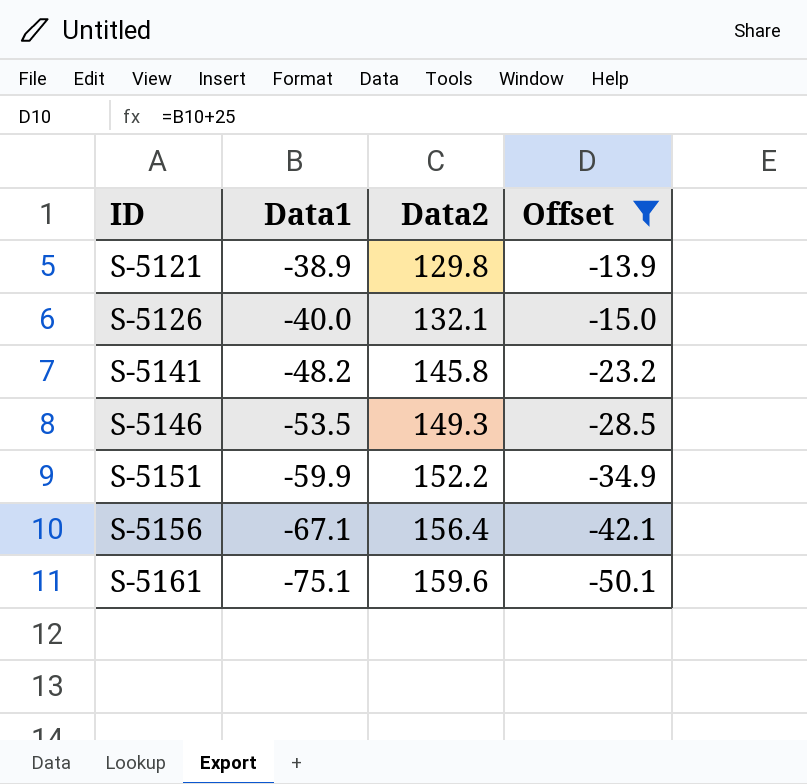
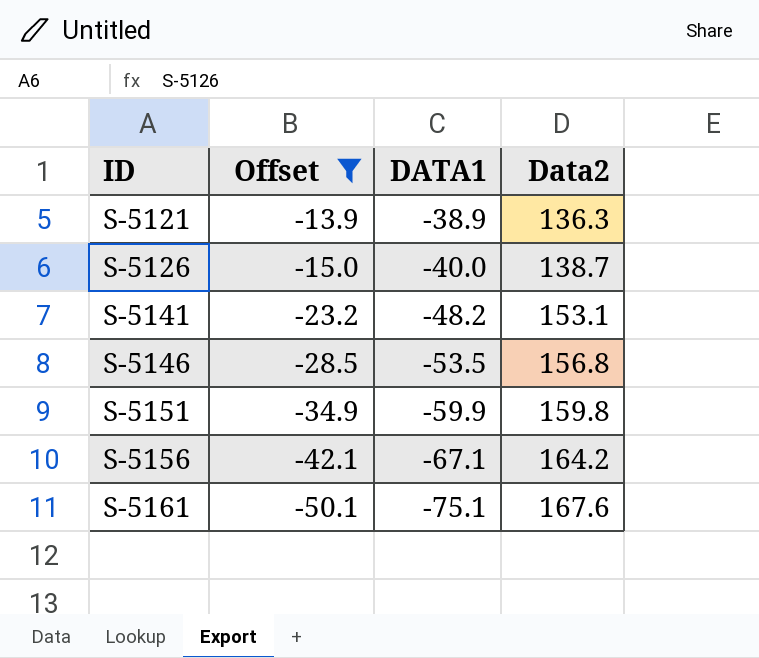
column Offset | position: 4 -> 2
column name: Data1 -> DATA1
S-5121 | Data2: 129.8 -> 136.3
S-5126 | Data2: 132.1 -> 138.7
S-5141 | Data2: 145.8 -> 153.1
S-5146 | Data2: 149.3 -> 156.8
S-5151 | Data2: 152.2 -> 159.8
S-5156 | Data2: 156.4 -> 164.2
S-5161 | Data2: 159.6 -> 167.6

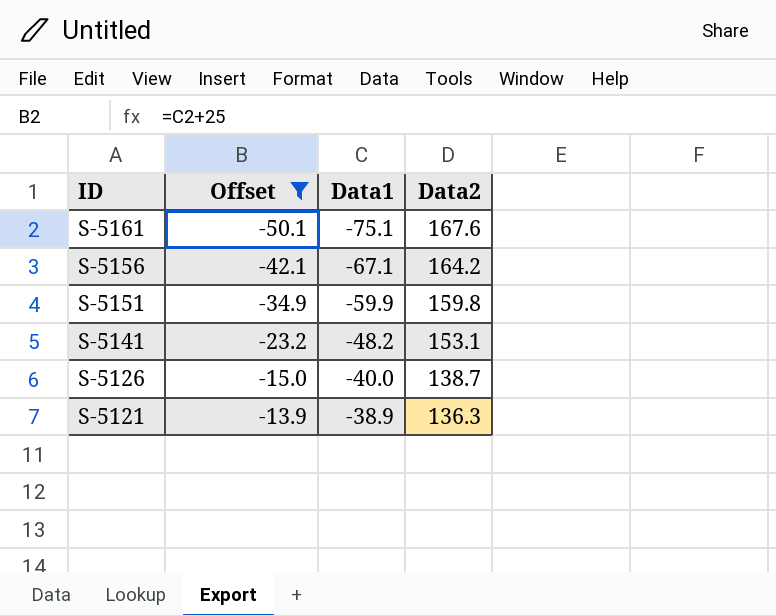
row order: ID ascending -> ID descending
column name: DATA1 -> Data1
row S-5146: -28.5 | -53.5 | 156.8 -> none

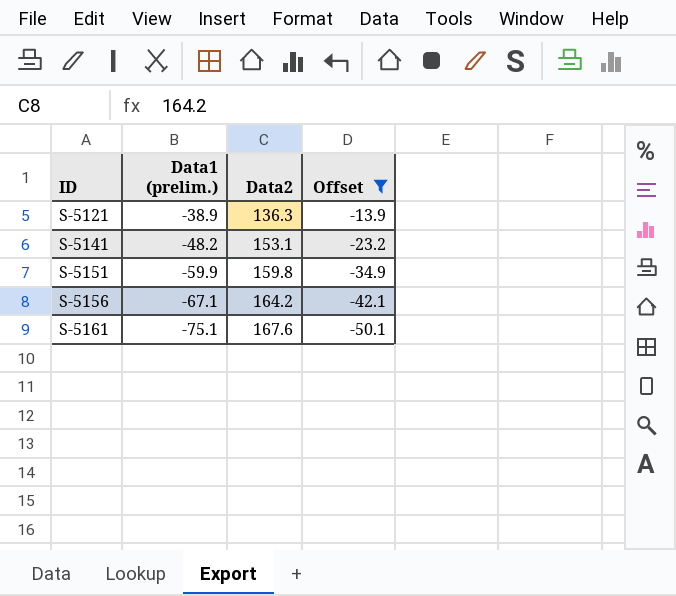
row order: ID descending -> ID ascending
column name: Data1 -> Data1 (prelim.)
column Offset | position: 2 -> 4
row S-5126: -15.0 | -40.0 | 138.7 -> none

